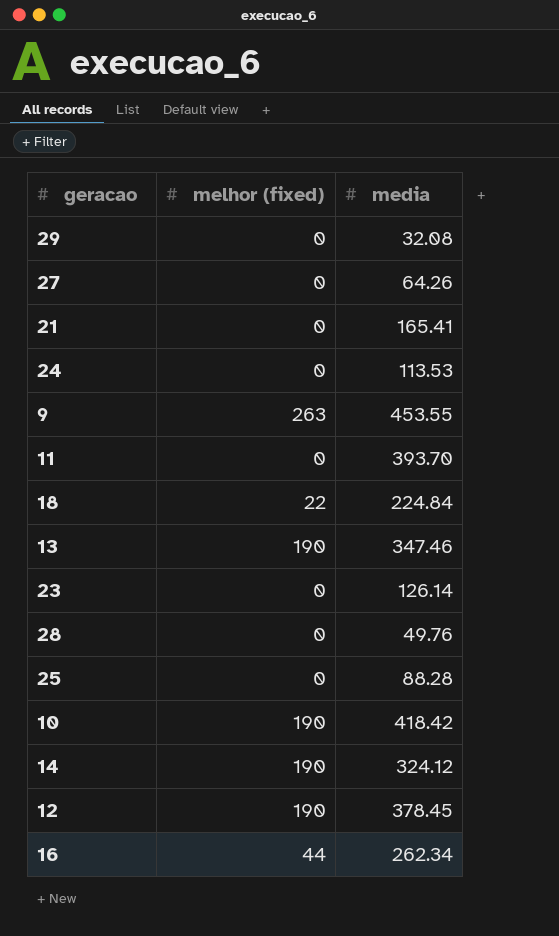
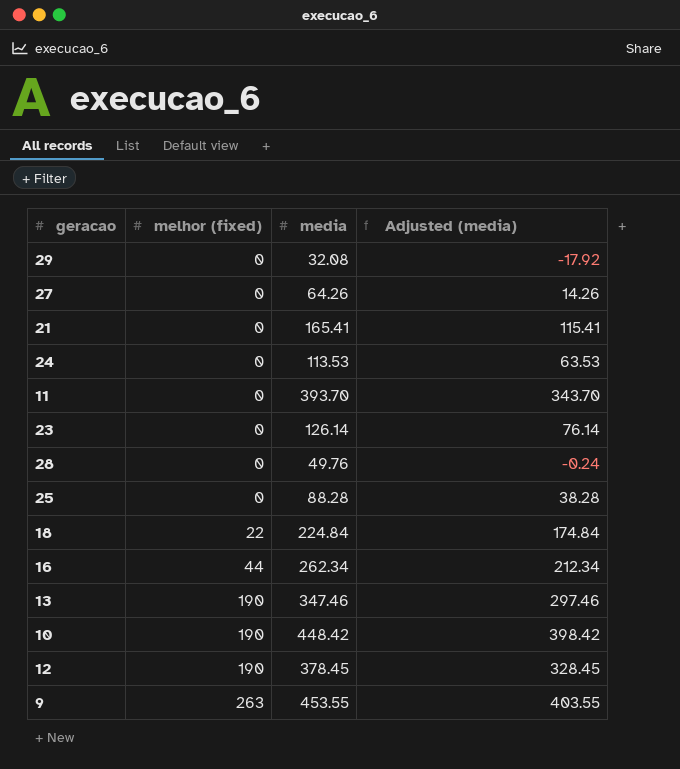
row order: none -> melhor (fixed) ascending
column Adjusted (media) | formula: none -> [media] - 50
row 14: 190 | 324.12 -> none
10 | media: 418.42 -> 448.42

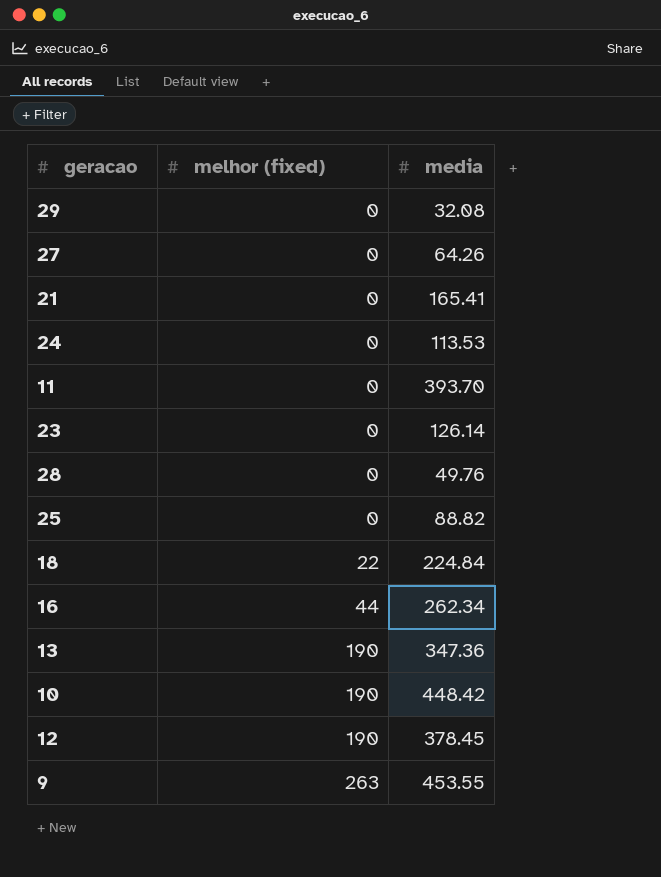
column Adjusted (media) | formula: [media] - 50 -> none
25 | media: 88.28 -> 88.82
13 | media: 347.46 -> 347.36

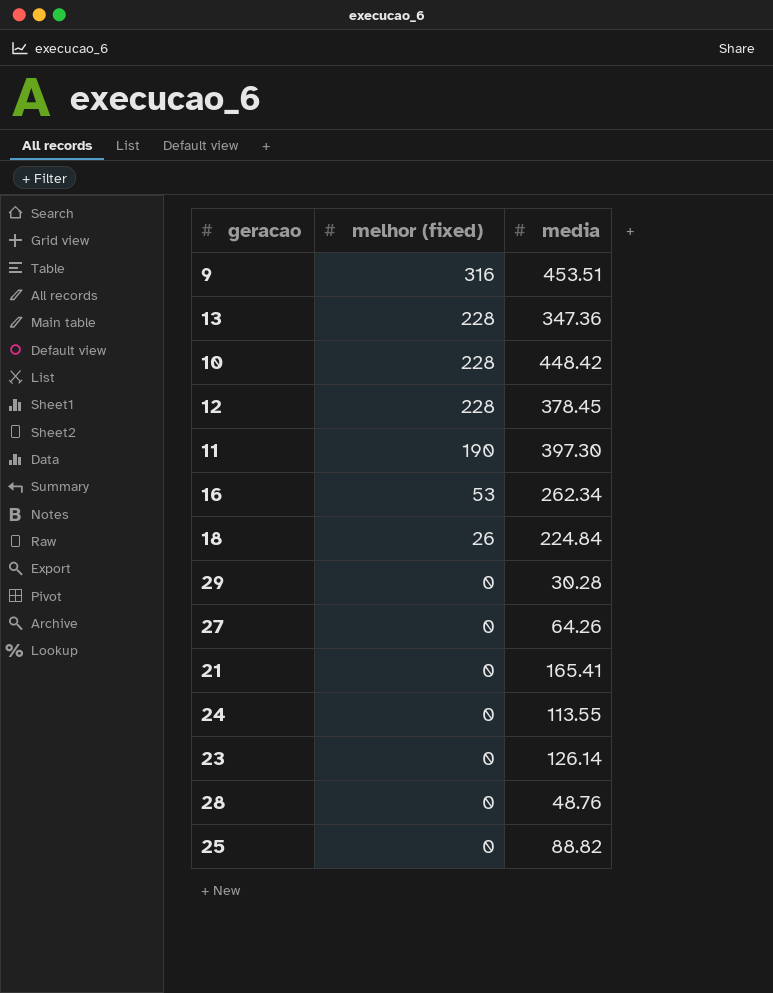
row order: melhor (fixed) ascending -> melhor (fixed) descending
9 | melhor (fixed): 263 -> 316
9 | media: 453.55 -> 453.51
13 | melhor (fixed): 190 -> 228
10 | melhor (fixed): 190 -> 228
12 | melhor (fixed): 190 -> 228
11 | melhor (fixed): 0 -> 190
11 | media: 393.70 -> 397.30
16 | melhor (fixed): 44 -> 53
18 | melhor (fixed): 22 -> 26
29 | media: 32.08 -> 30.28
24 | media: 113.53 -> 113.55
28 | media: 49.76 -> 48.76

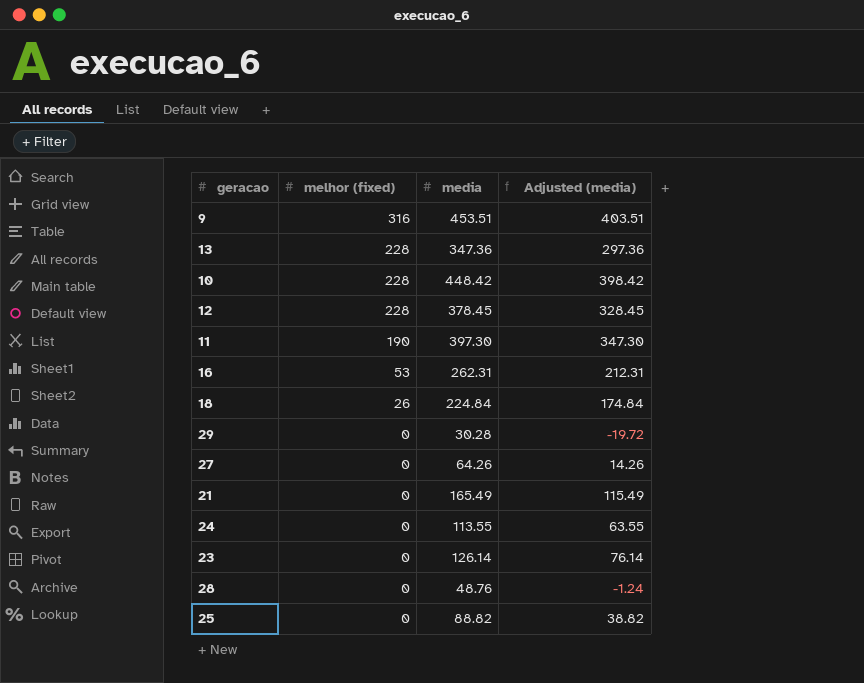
column Adjusted (media) | formula: none -> [media] - 50
16 | media: 262.34 -> 262.31
21 | media: 165.41 -> 165.49

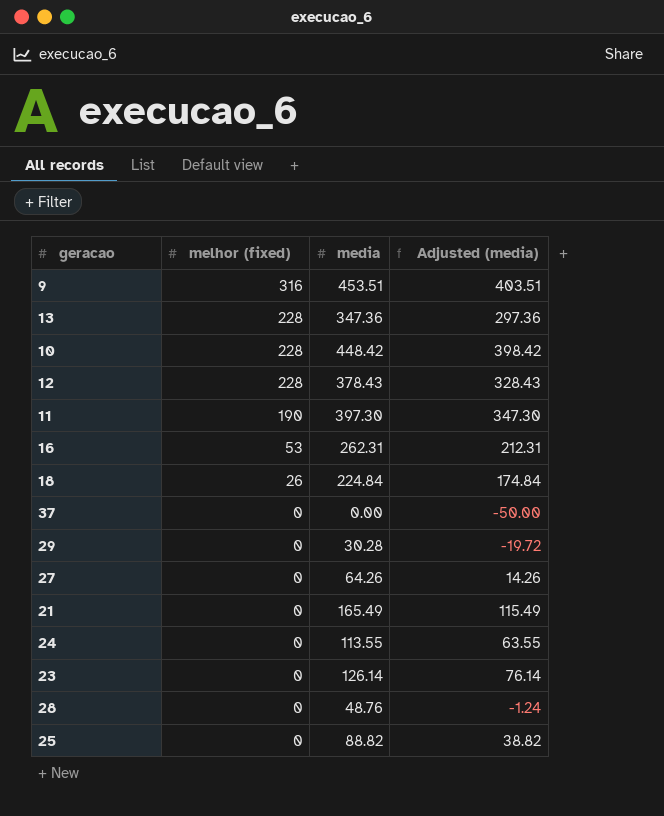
12 | media: 378.45 -> 378.43
12 | Adjusted (media): 328.45 -> 328.43
row 37: none -> 0 | 0.00 | -50.00

